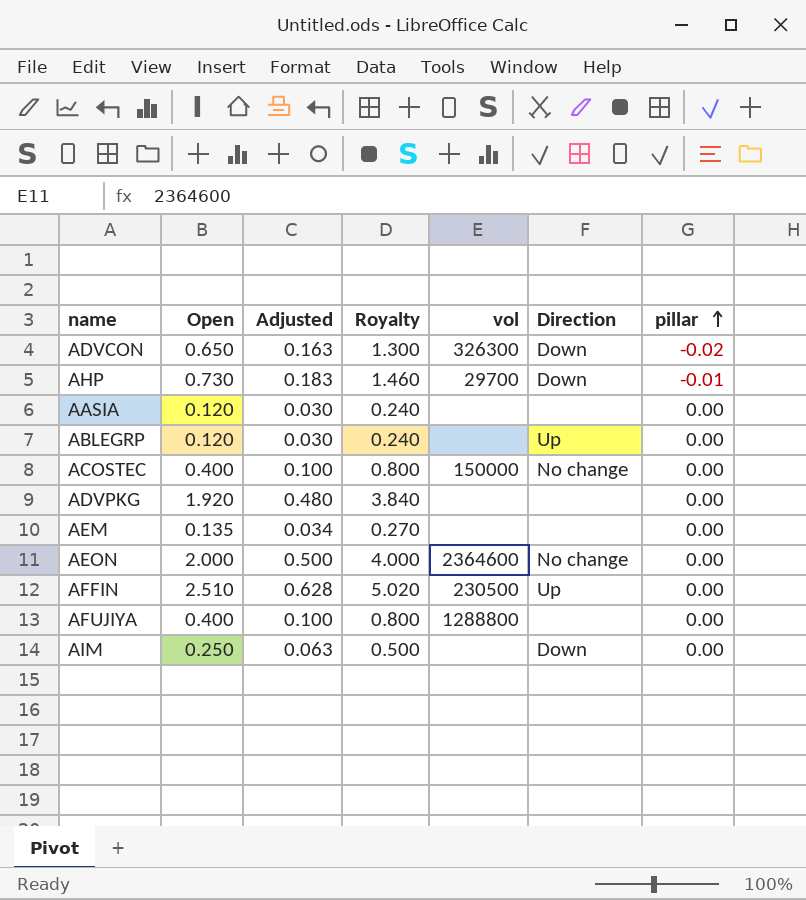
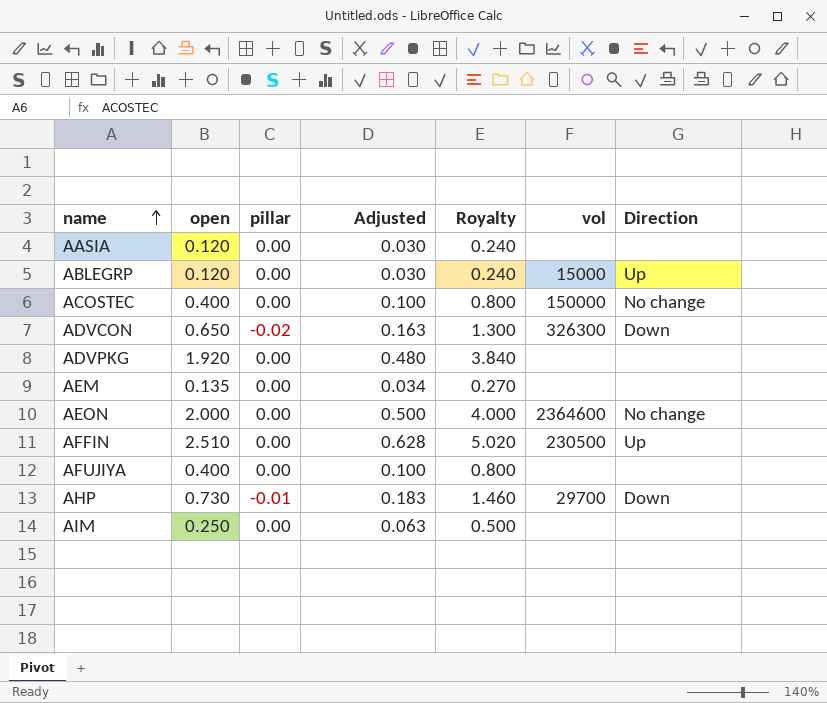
row order: pillar ascending -> name ascending
column name: Open -> open
column pillar | position: 7 -> 3
ABLEGRP | vol: none -> 15000
AFUJIYA | vol: 1288800 -> none
AIM | Direction: Down -> none

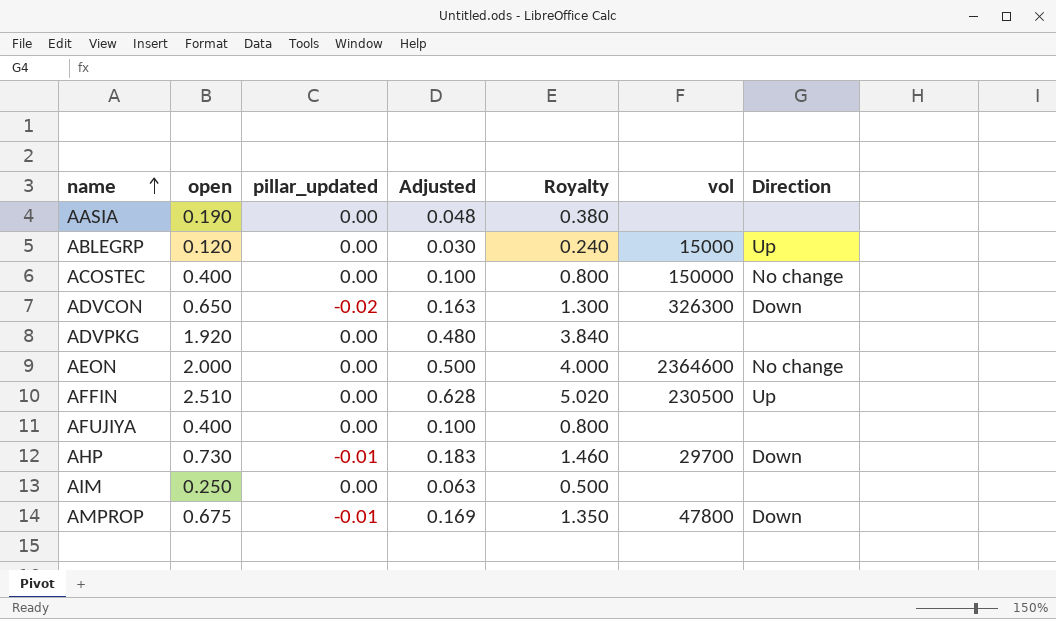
column name: pillar -> pillar_updated
row AEM: 0.135 | 0.00 | 0.034 | 0.270 | none | none -> none
AASIA | open: 0.120 -> 0.190
AASIA | Adjusted: 0.030 -> 0.048
AASIA | Royalty: 0.240 -> 0.380
row AMPROP: none -> 0.675 | -0.01 | 0.169 | 1.350 | 47800 | Down

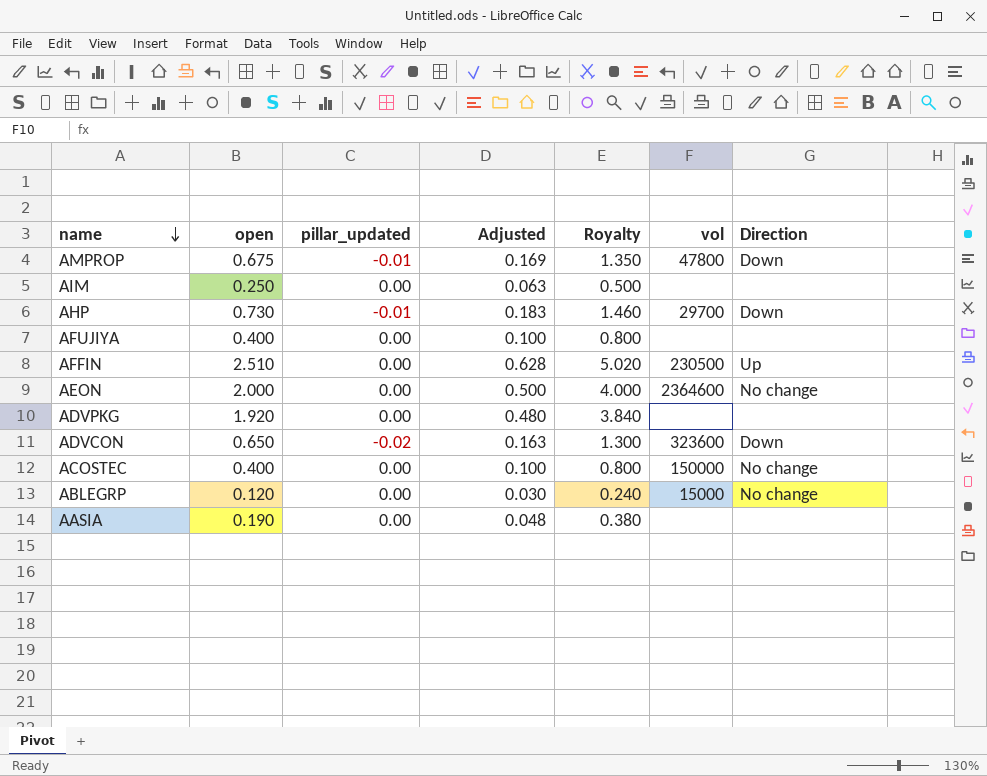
row order: name ascending -> name descending
ADVCON | vol: 326300 -> 323600
ABLEGRP | Direction: Up -> No change

